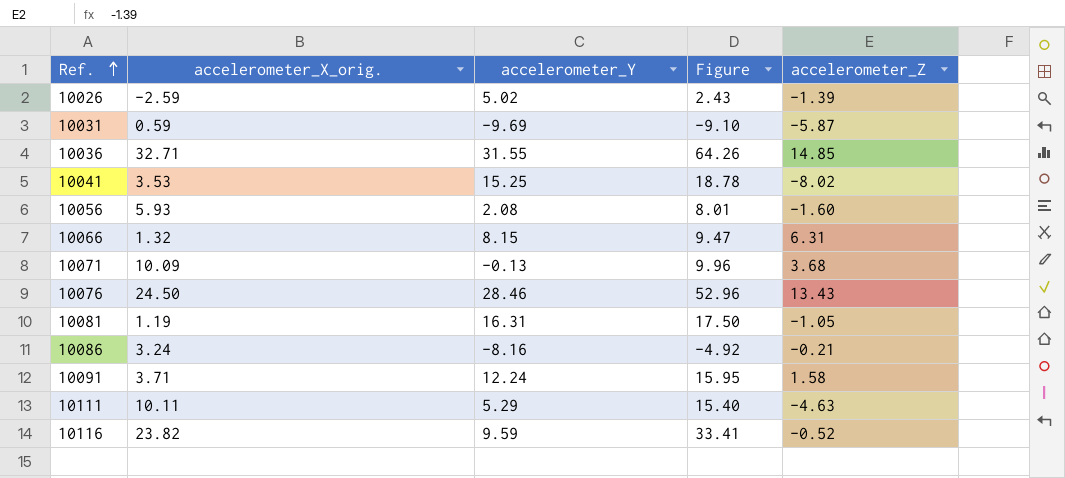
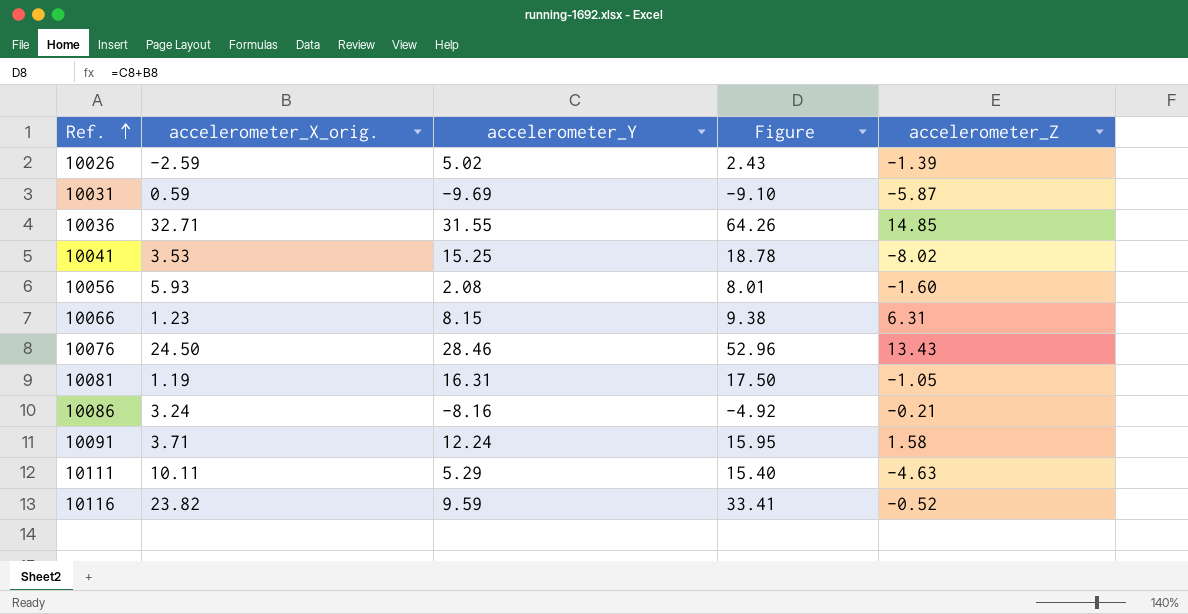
row 10071: 10.09 | -0.13 | 9.96 | 3.68 -> none
10066 | accelerometer_X_orig.: 1.32 -> 1.23
10066 | Figure: 9.47 -> 9.38

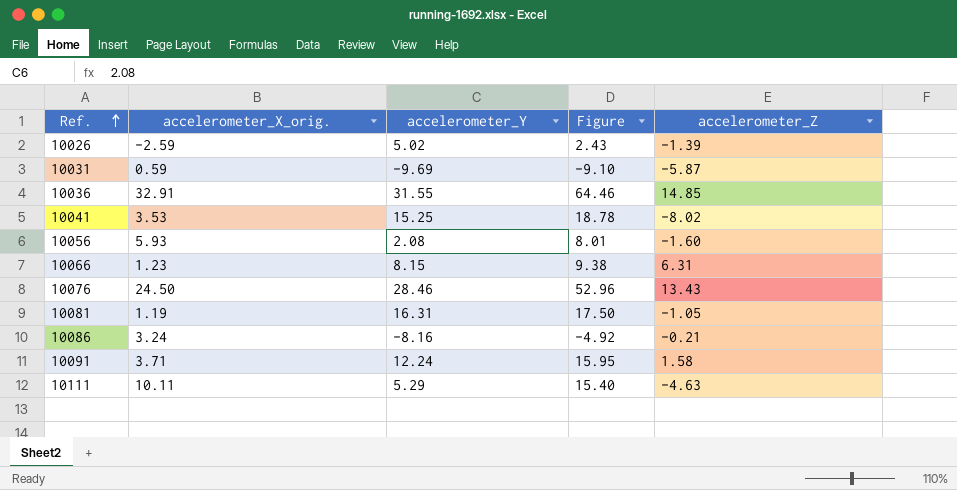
row 10116: 23.82 | 9.59 | 33.41 | -0.52 -> none
10036 | accelerometer_X_orig.: 32.71 -> 32.91
10036 | Figure: 64.26 -> 64.46

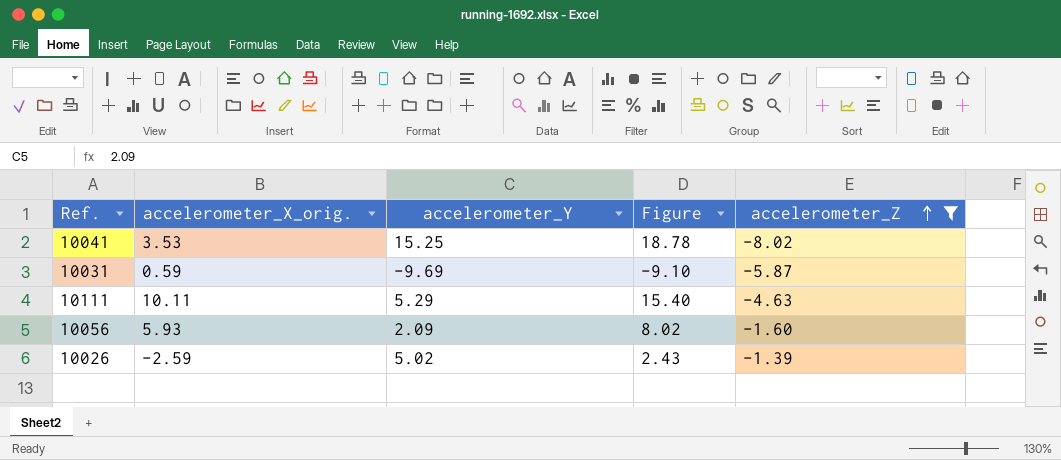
filter: none -> accelerometer_Z <= -1.39
row order: Ref. ascending -> accelerometer_Z ascending
10056 | accelerometer_Y: 2.08 -> 2.09
10056 | Figure: 8.01 -> 8.02

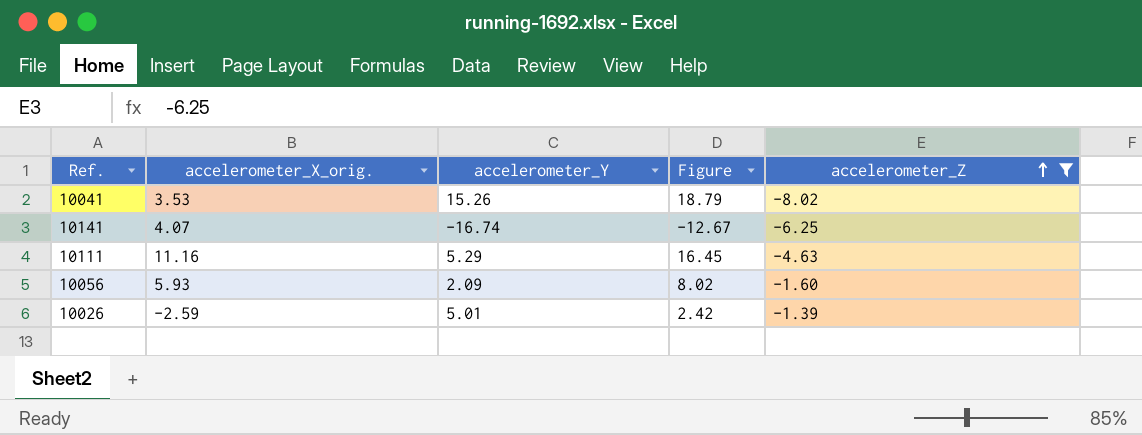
row 10031: 0.59 | -9.69 | -9.10 | -5.87 -> none
10041 | accelerometer_Y: 15.25 -> 15.26
10041 | Figure: 18.78 -> 18.79
row 10141: none -> 4.07 | -16.74 | -12.67 | -6.25
10111 | accelerometer_X_orig.: 10.11 -> 11.16
10111 | Figure: 15.40 -> 16.45
10026 | accelerometer_Y: 5.02 -> 5.01
10026 | Figure: 2.43 -> 2.42

